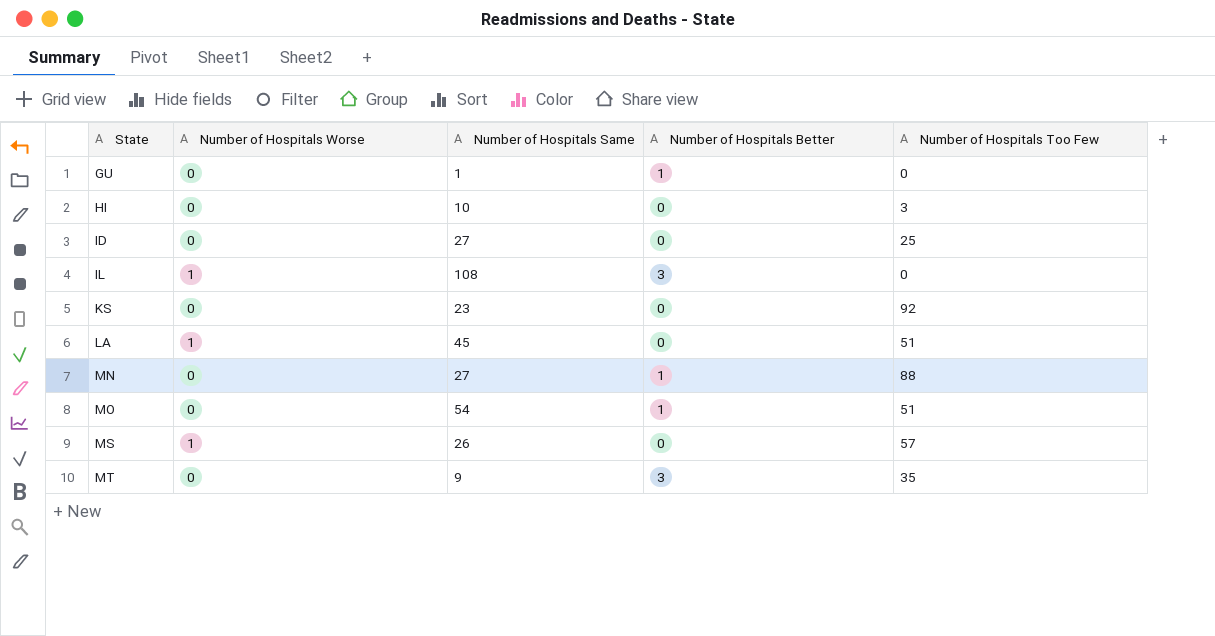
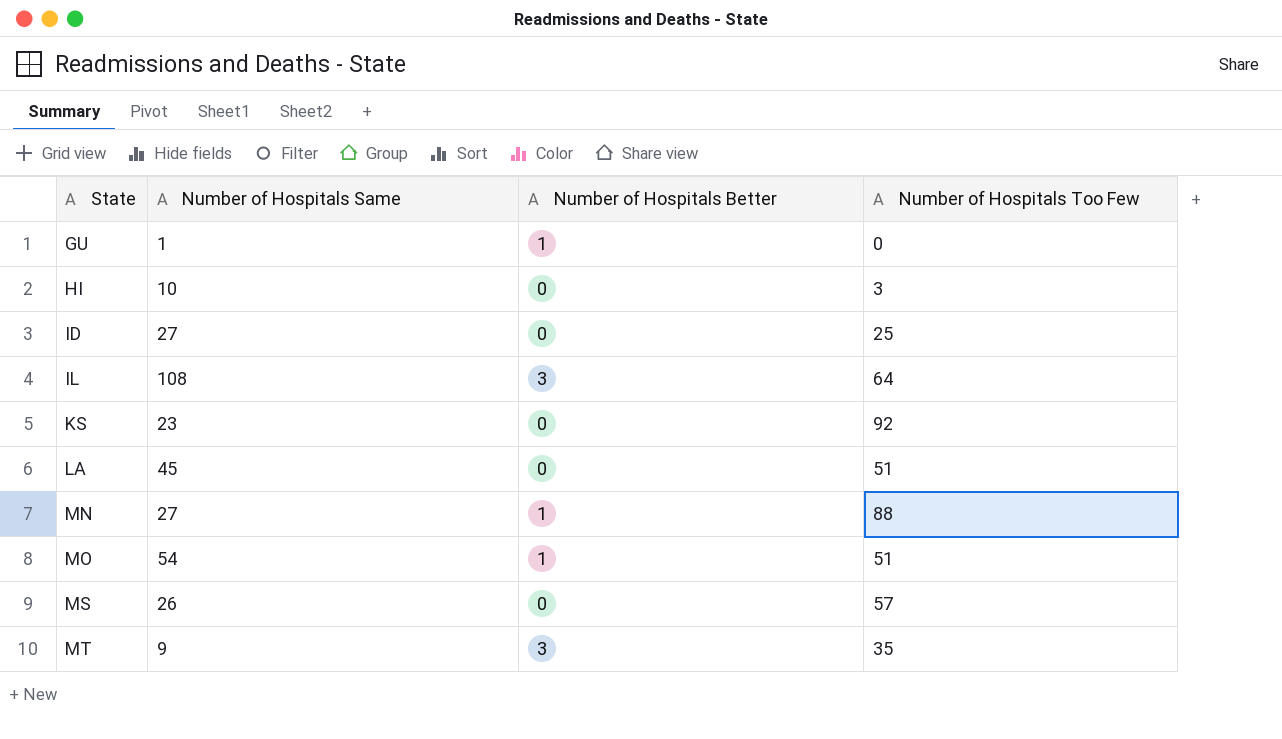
column Number of Hospitals Worse | position: 2 -> none
IL | Number of Hospitals Too Few: 0 -> 64

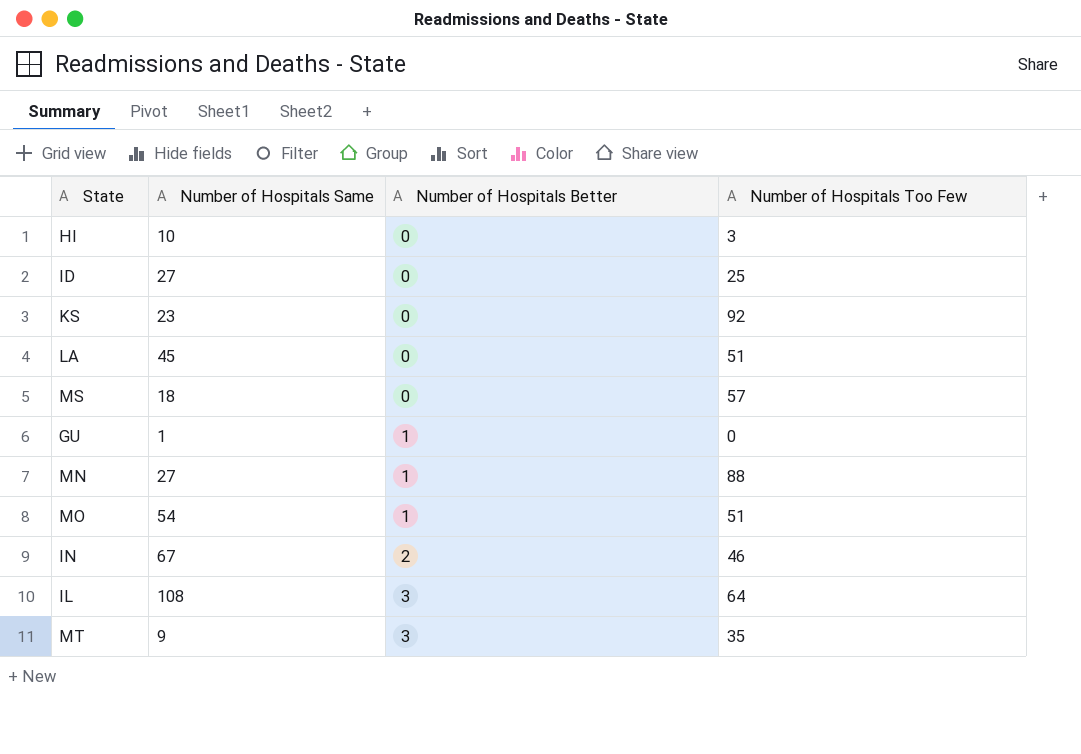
row order: State ascending -> Number of Hospitals Better ascending
MS | Number of Hospitals Same: 26 -> 18
row IN: none -> 67 | 2 | 46

